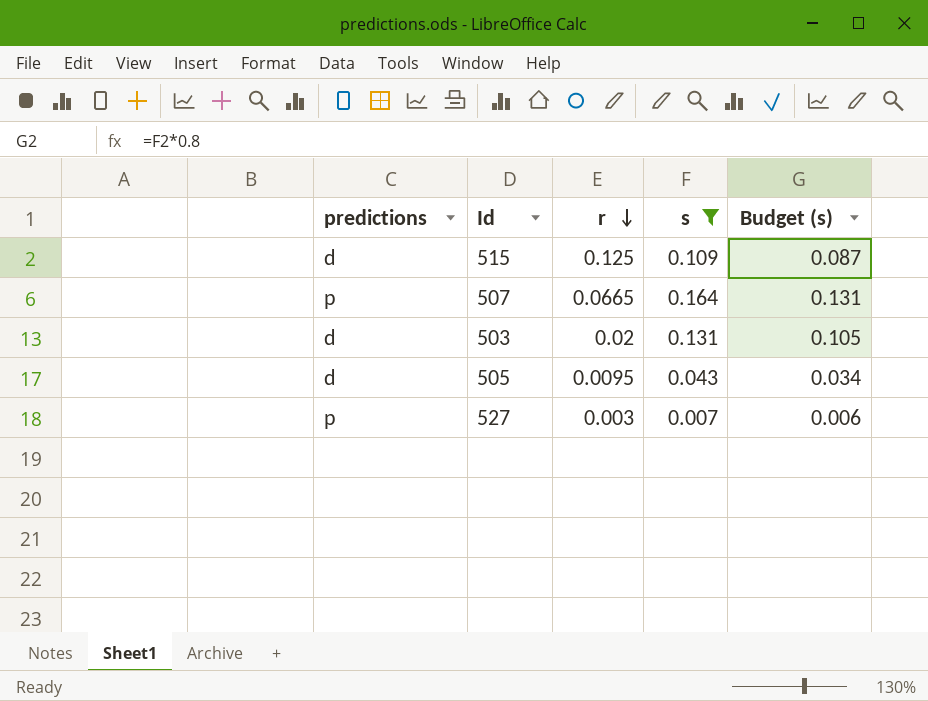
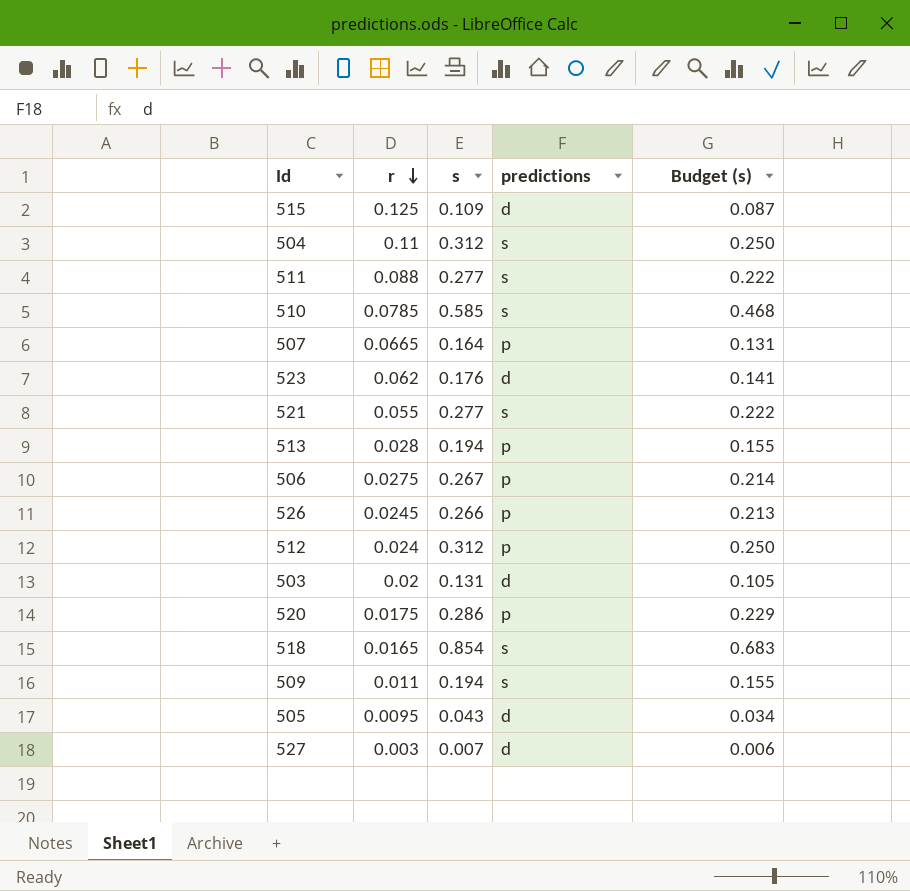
filter: s <= 0.164 -> none
column predictions | position: 1 -> 4
527 | predictions: p -> d

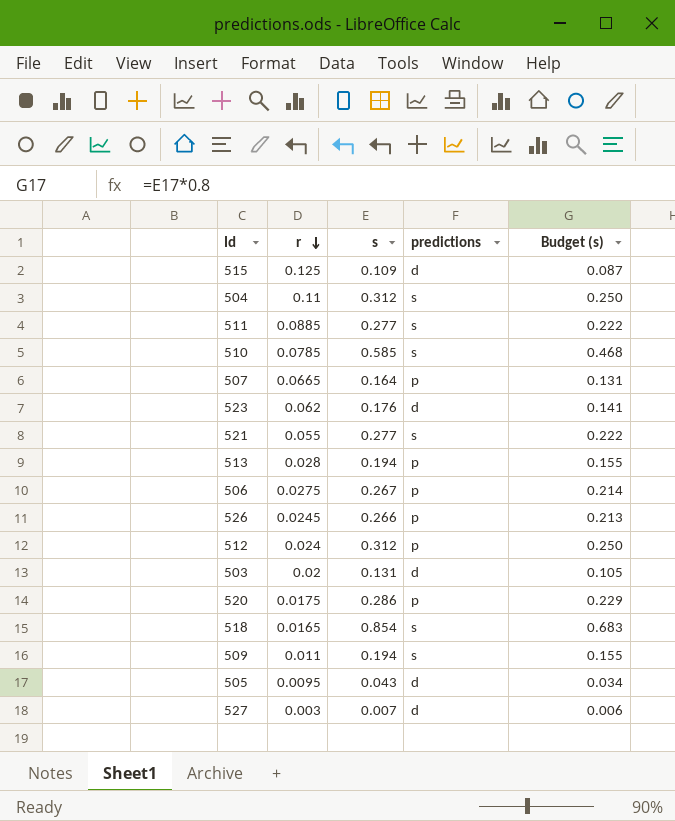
511 | r: 0.088 -> 0.0885

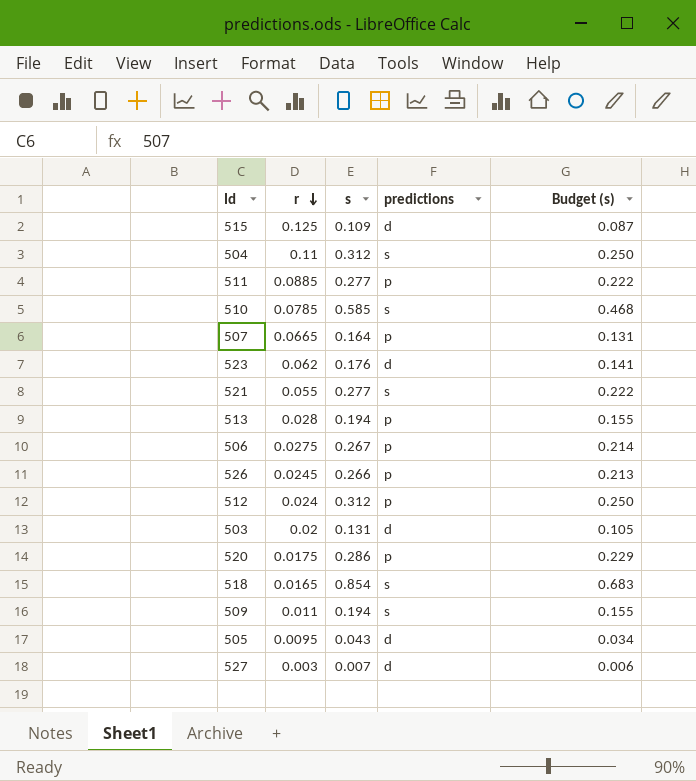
511 | predictions: s -> p

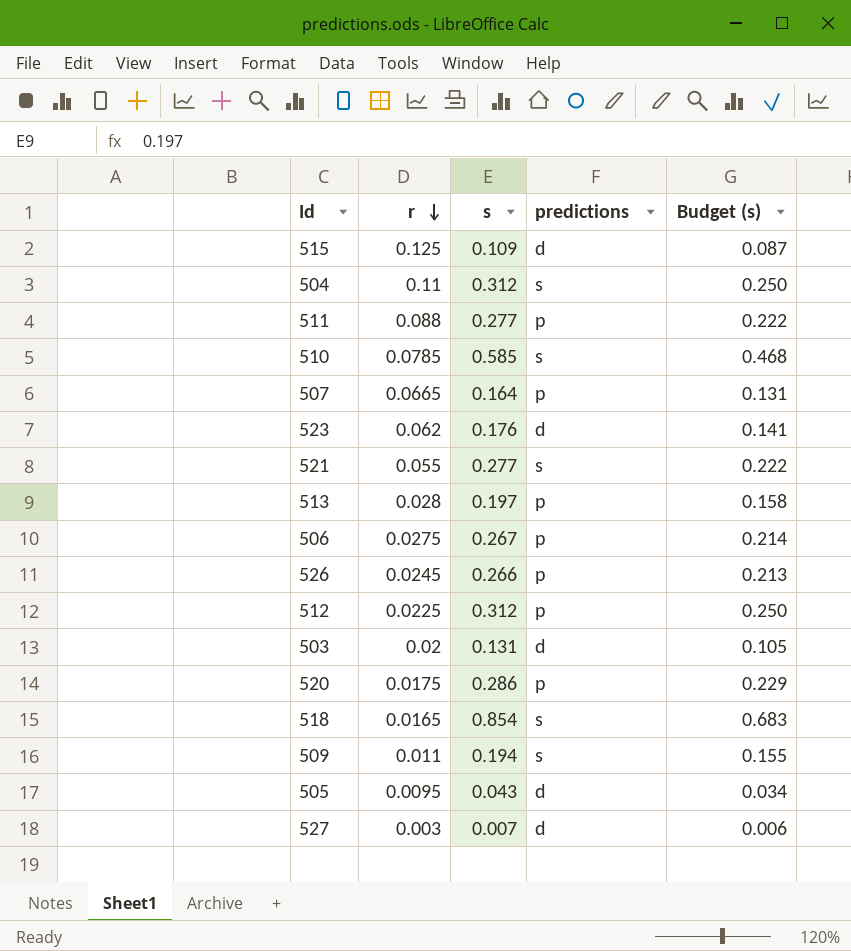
511 | r: 0.0885 -> 0.088
513 | s: 0.194 -> 0.197
513 | Budget (s): 0.155 -> 0.158
512 | r: 0.024 -> 0.0225

